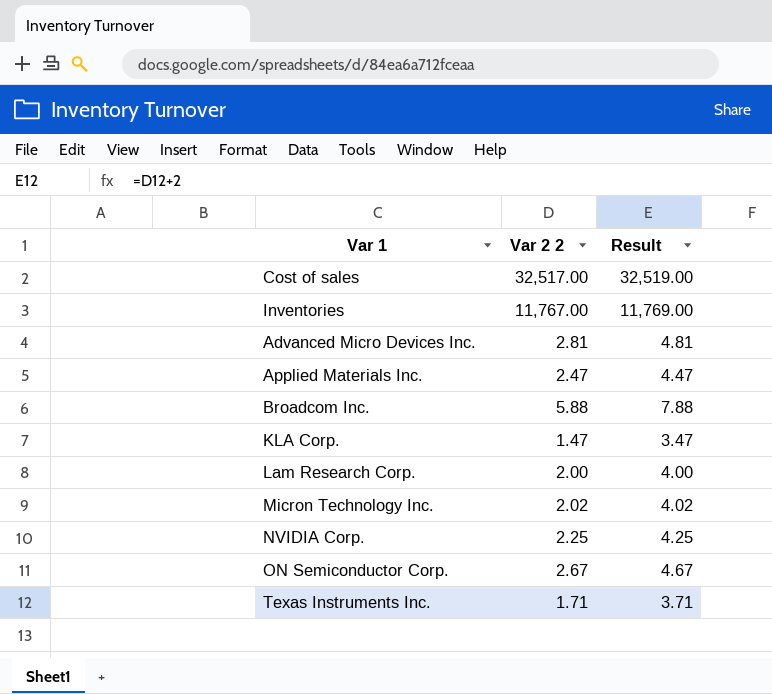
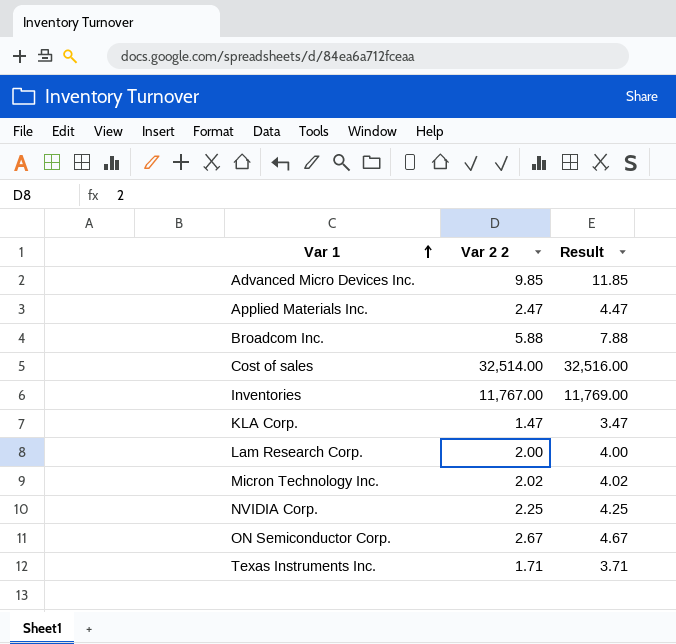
row order: none -> Var 1 ascending
Advanced Micro Devices Inc. | Var 2 2: 2.81 -> 9.85
Advanced Micro Devices Inc. | Result: 4.81 -> 11.85
Cost of sales | Var 2 2: 32,517.00 -> 32,514.00
Cost of sales | Result: 32,519.00 -> 32,516.00

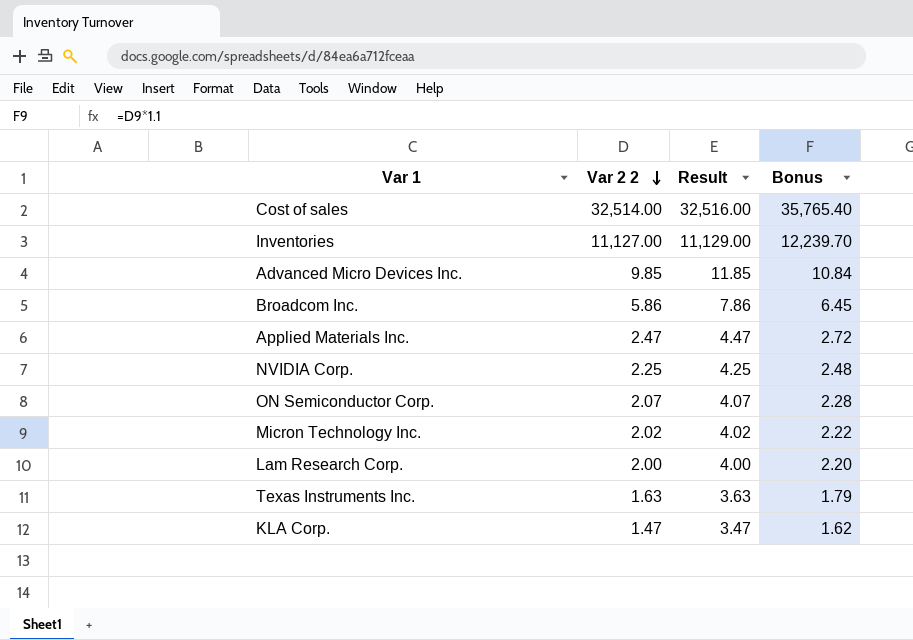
row order: Var 1 ascending -> Var 2 2 descending
column Bonus | formula: none -> [Var 2 2] * 1.1
Inventories | Var 2 2: 11,767.00 -> 11,127.00
Inventories | Result: 11,769.00 -> 11,129.00
Broadcom Inc. | Var 2 2: 5.88 -> 5.86
Broadcom Inc. | Result: 7.88 -> 7.86
ON Semiconductor Corp. | Var 2 2: 2.67 -> 2.07
ON Semiconductor Corp. | Result: 4.67 -> 4.07
Texas Instruments Inc. | Var 2 2: 1.71 -> 1.63
Texas Instruments Inc. | Result: 3.71 -> 3.63

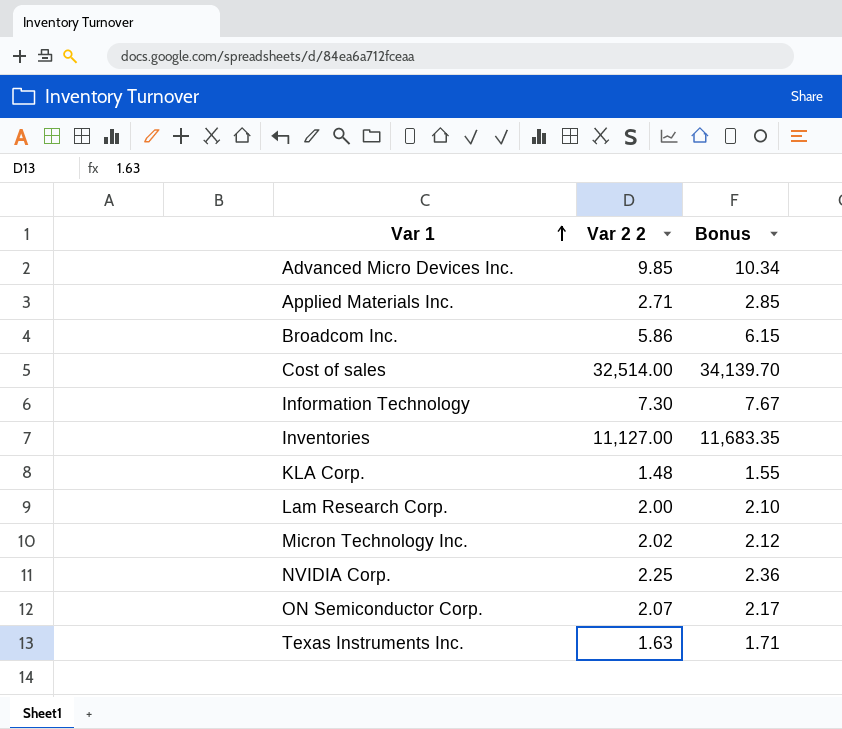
row order: Var 2 2 descending -> Var 1 ascending
column Result | formula: [Var 2 2] + 2 -> none
column Bonus | formula: [Var 2 2] * 1.1 -> [Var 2 2] * 1.05
Applied Materials Inc. | Var 2 2: 2.47 -> 2.71
row Information Technology: none -> 7.30 | 7.67
KLA Corp. | Var 2 2: 1.47 -> 1.48

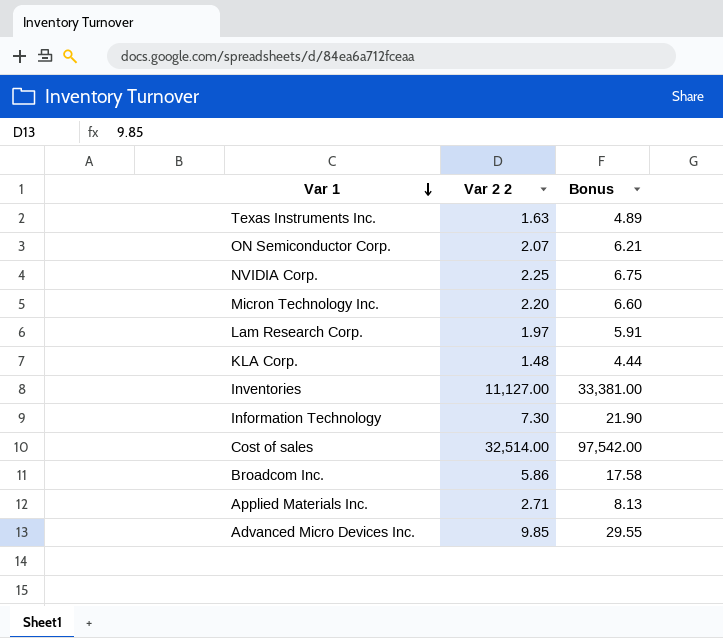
row order: Var 1 ascending -> Var 1 descending
column Bonus | formula: [Var 2 2] * 1.05 -> [Var 2 2] * 3
Micron Technology Inc. | Var 2 2: 2.02 -> 2.20
Lam Research Corp. | Var 2 2: 2.00 -> 1.97

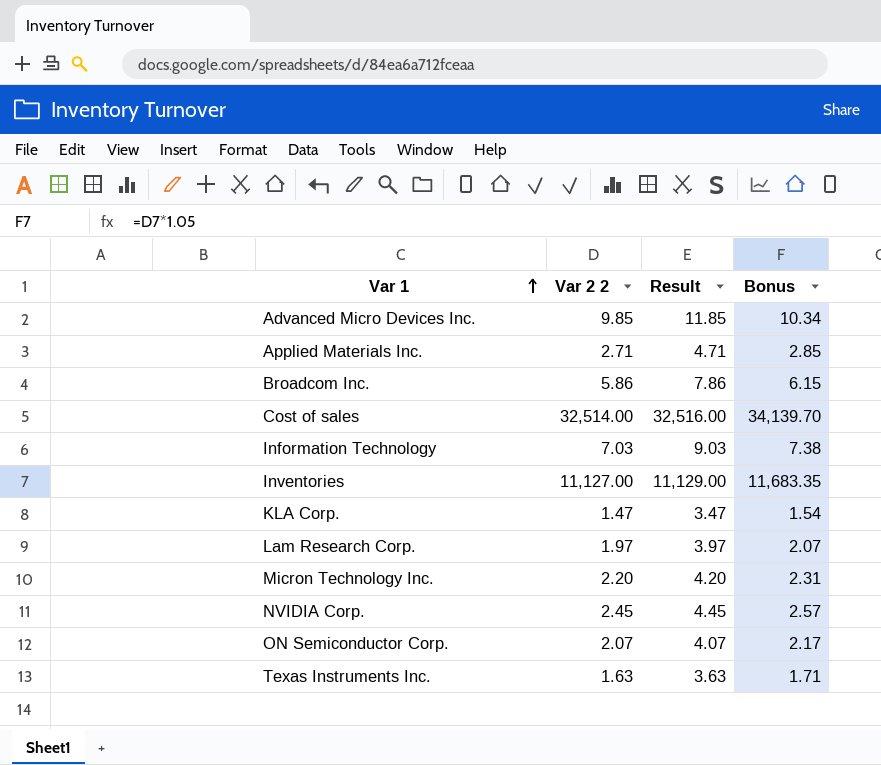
row order: Var 1 descending -> Var 1 ascending
column Result | formula: none -> [Var 2 2] + 2
column Bonus | formula: [Var 2 2] * 3 -> [Var 2 2] * 1.05
Information Technology | Var 2 2: 7.30 -> 7.03
KLA Corp. | Var 2 2: 1.48 -> 1.47
NVIDIA Corp. | Var 2 2: 2.25 -> 2.45

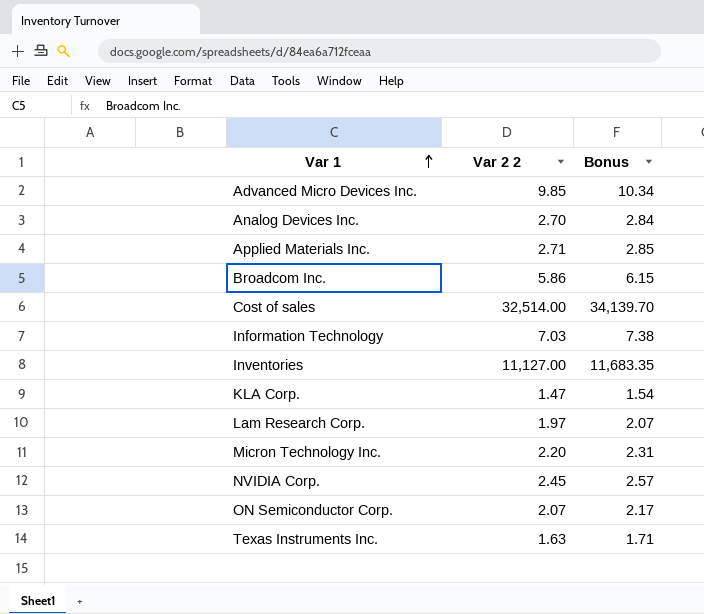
column Result | formula: [Var 2 2] + 2 -> none
row Analog Devices Inc.: none -> 2.70 | 2.84

